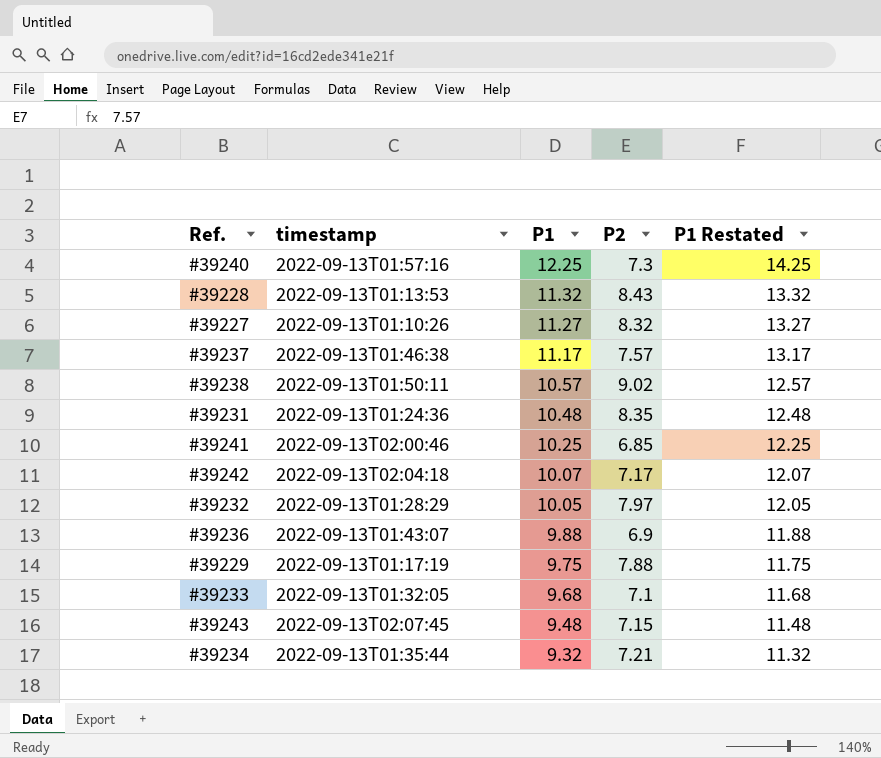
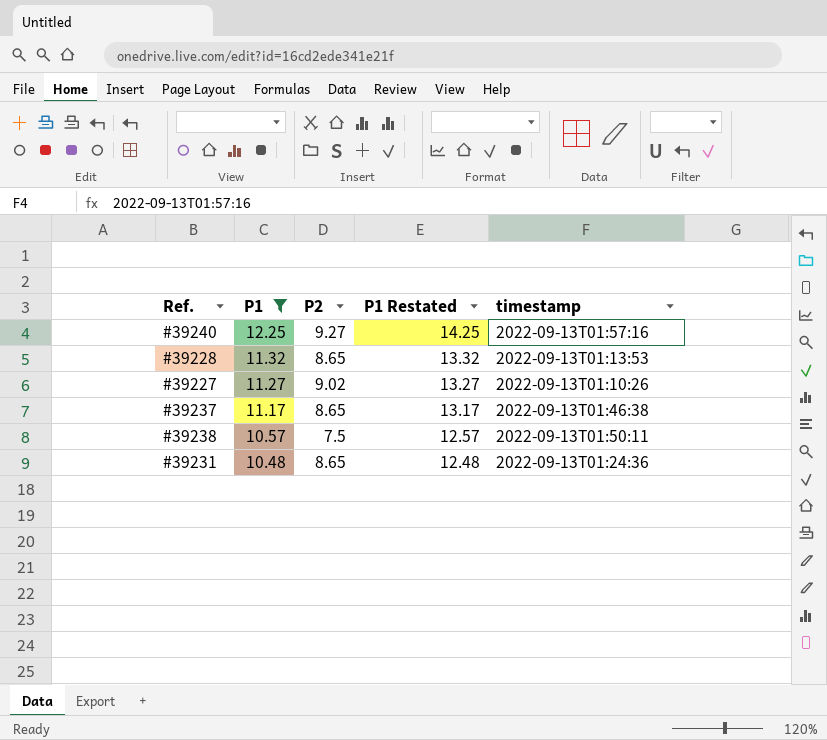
filter: none -> P1 >= 10.48
column timestamp | position: 2 -> 5
#39240 | P2: 7.3 -> 9.27
#39228 | P2: 8.43 -> 8.65
#39227 | P2: 8.32 -> 9.02
#39237 | P2: 7.57 -> 8.65
#39238 | P2: 9.02 -> 7.5
#39231 | P2: 8.35 -> 8.65

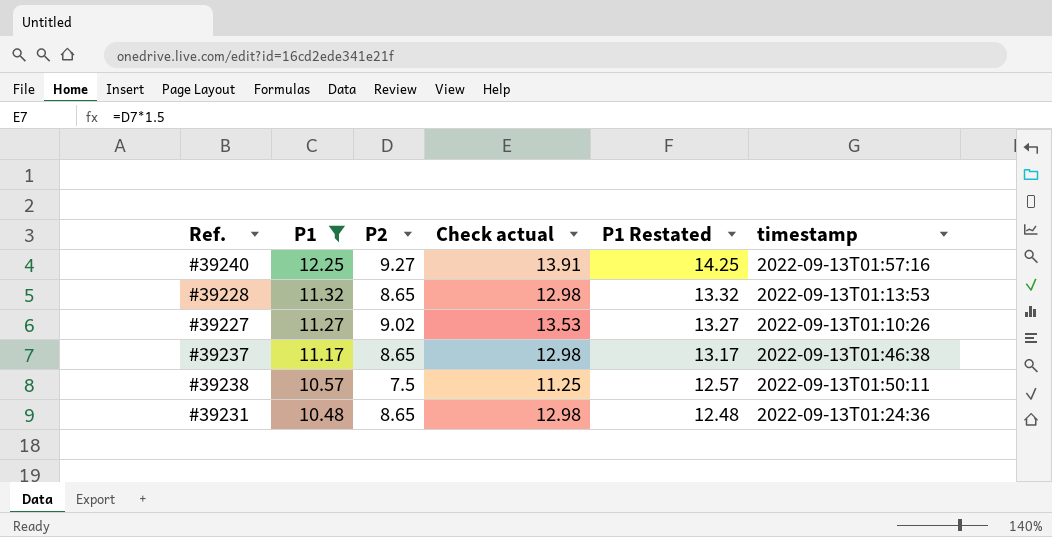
column Check actual | formula: none -> [P2] * 1.5

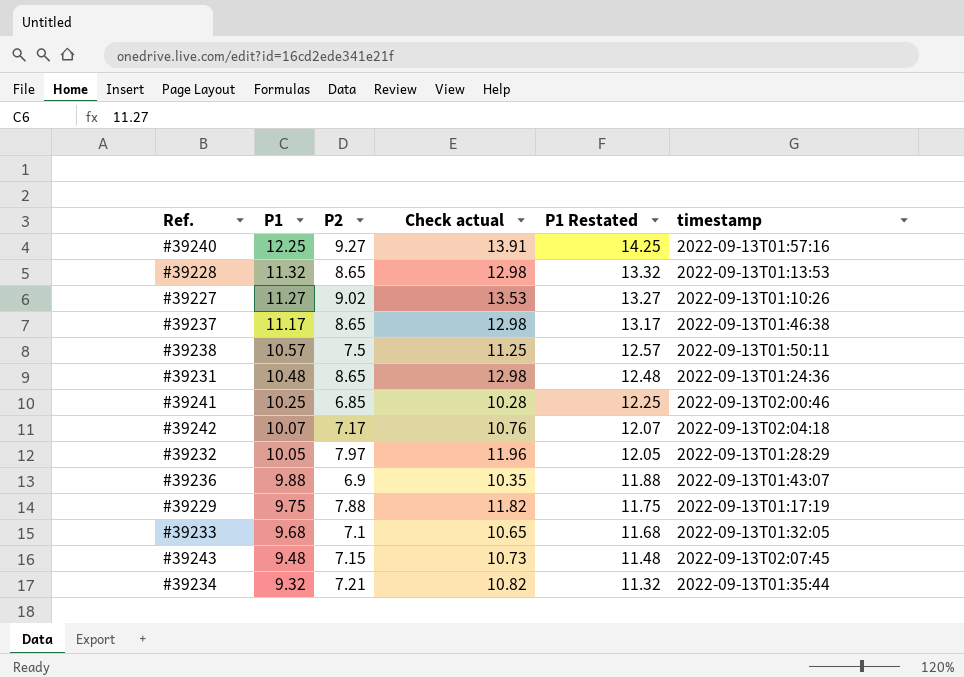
filter: P1 >= 10.48 -> none

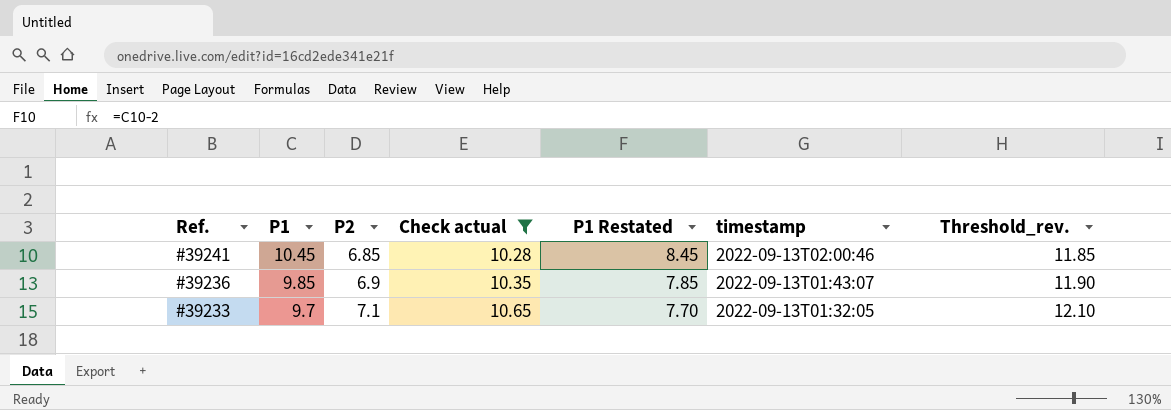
filter: none -> Check actual <= 10.65
column P1 Restated | formula: [P1] + 2 -> [P1] - 2
column Threshold_rev. | formula: none -> [P2] + 5
#39241 | P1: 10.25 -> 10.45
#39236 | P1: 9.88 -> 9.85
#39233 | P1: 9.68 -> 9.7

